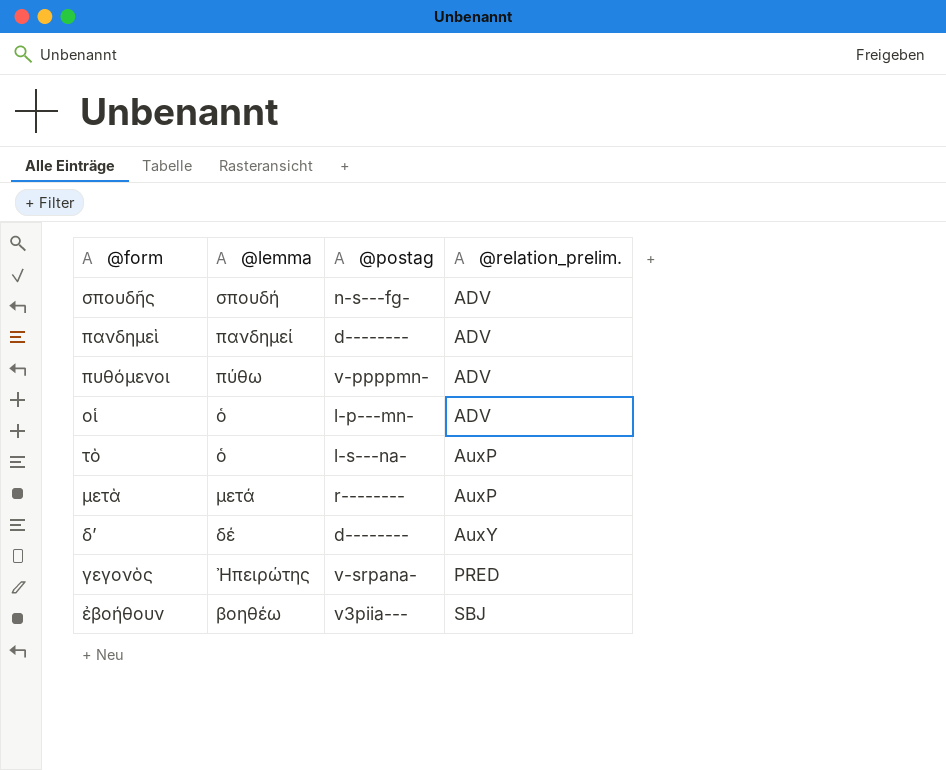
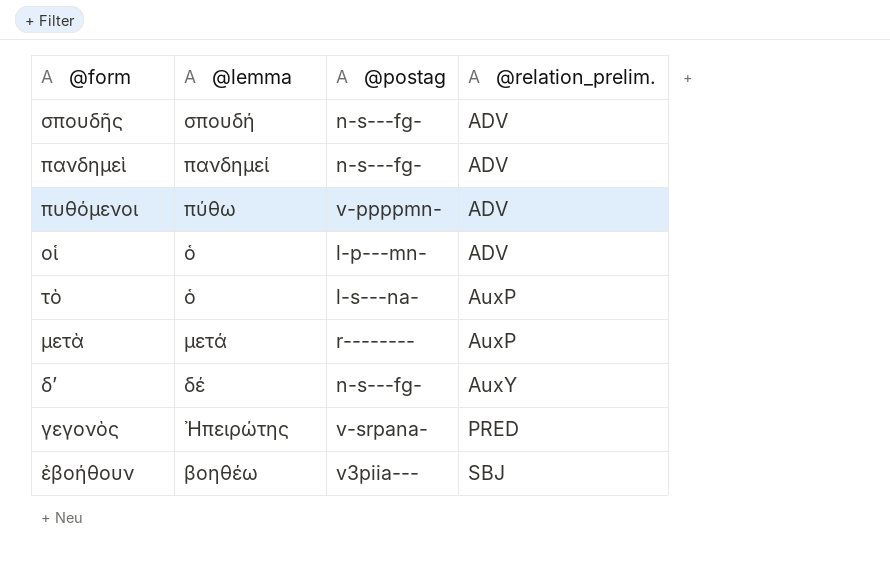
πανδημεὶ | @postag: d-------- -> n-s---fg-
δʼ | @postag: d-------- -> n-s---fg-

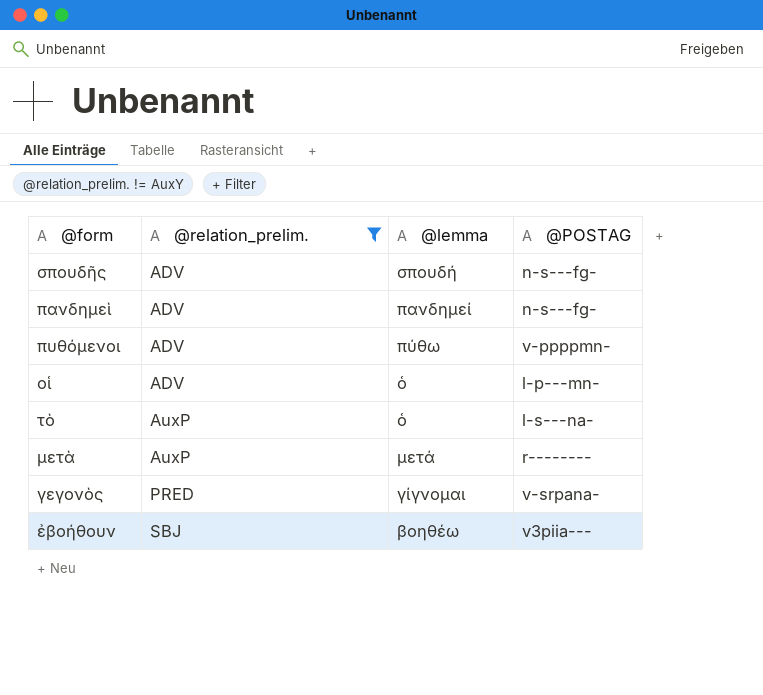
filter: none -> @relation_prelim. != AuxY
column @relation_prelim. | position: 4 -> 2
column name: @postag -> @POSTAG
γεγονὸς | @lemma: Ἠπειρώτης -> γίγνομαι

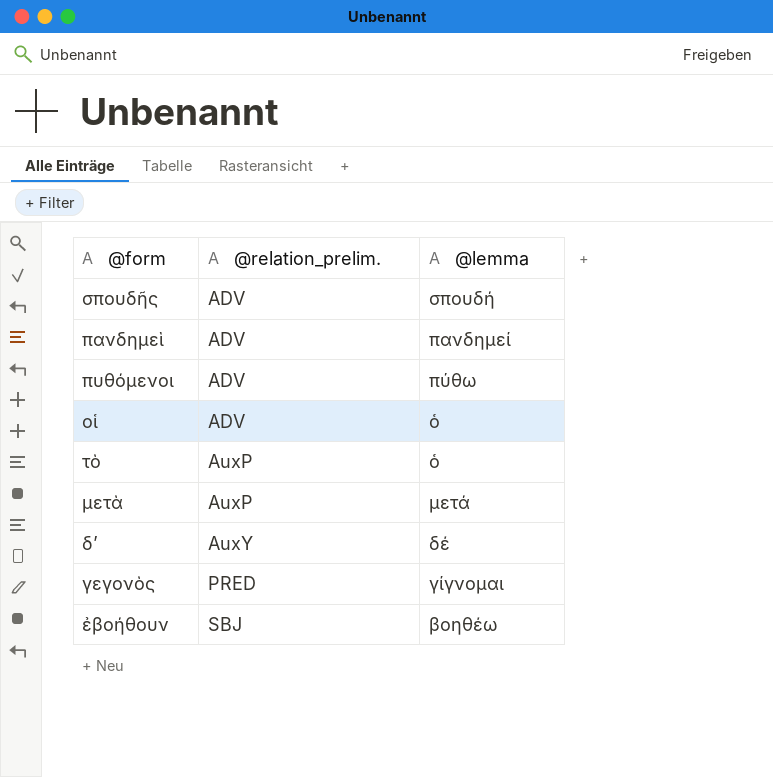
filter: @relation_prelim. != AuxY -> none
column @POSTAG | position: 4 -> none

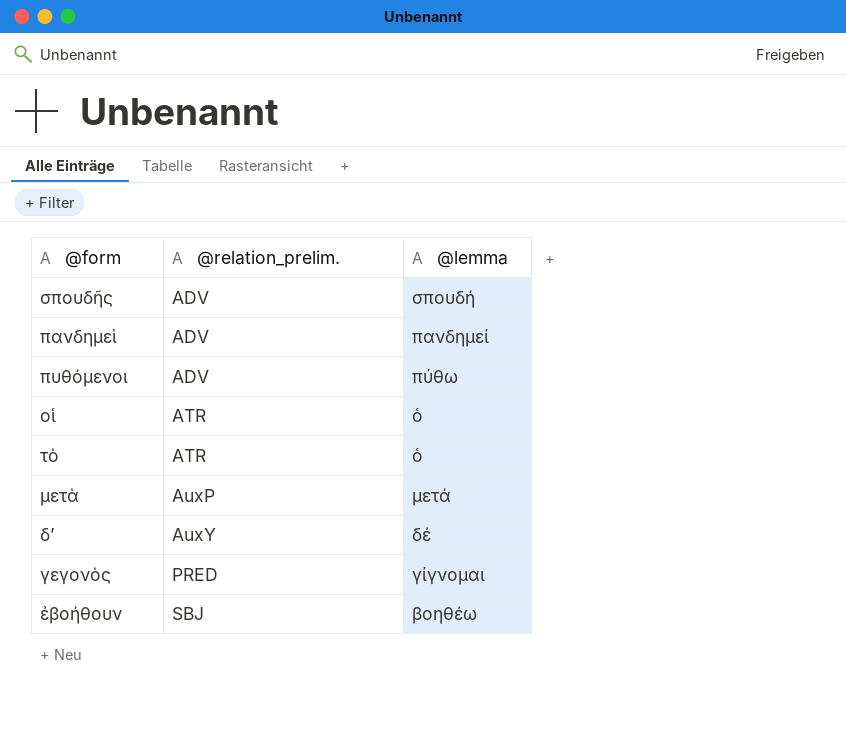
οἱ | @relation_prelim.: ADV -> ATR
τὸ | @relation_prelim.: AuxP -> ATR

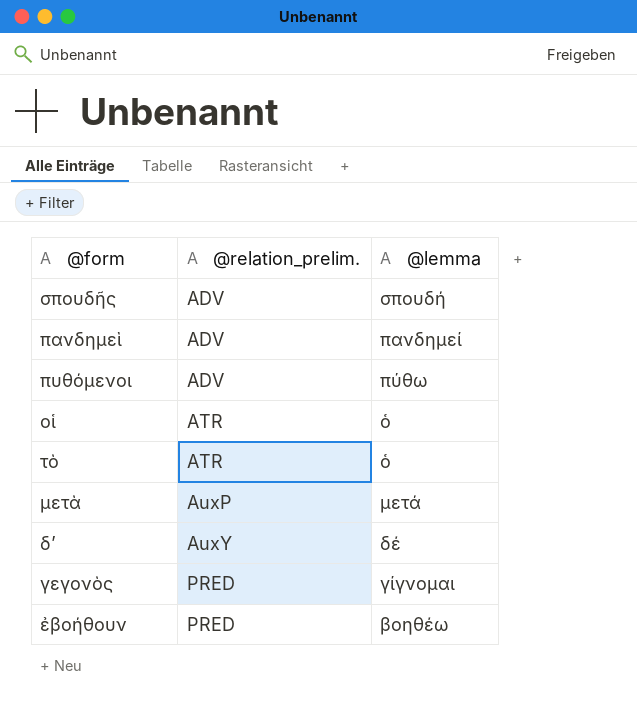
ἐβοήθουν | @relation_prelim.: SBJ -> PRED

